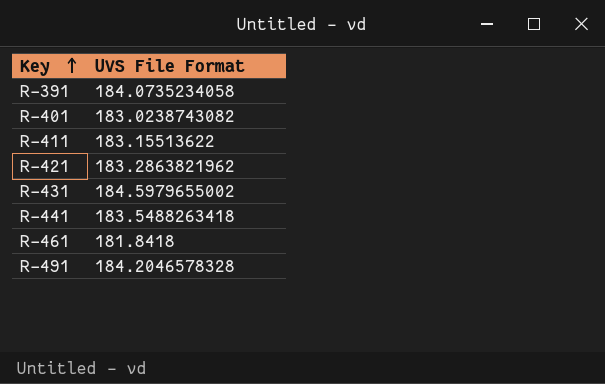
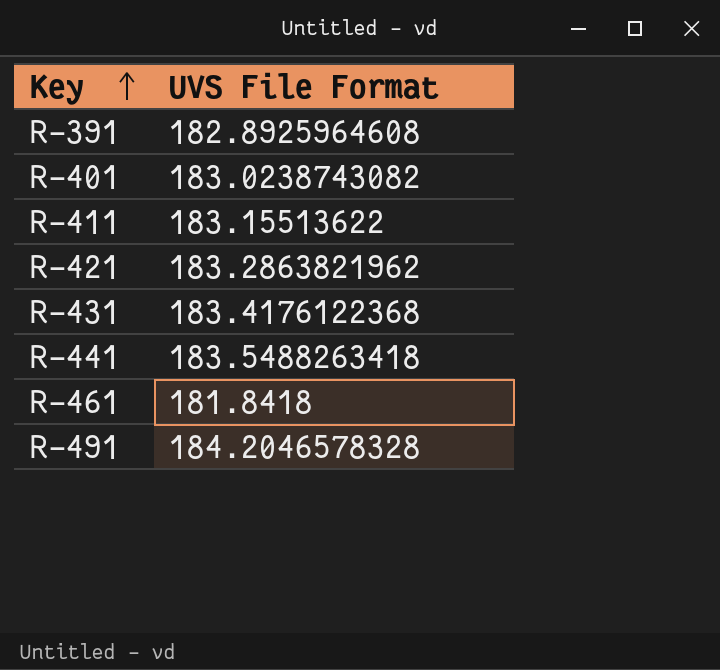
R-391 | UVS File Format: 184.0735234058 -> 182.8925964608
R-431 | UVS File Format: 184.5979655002 -> 183.4176122368

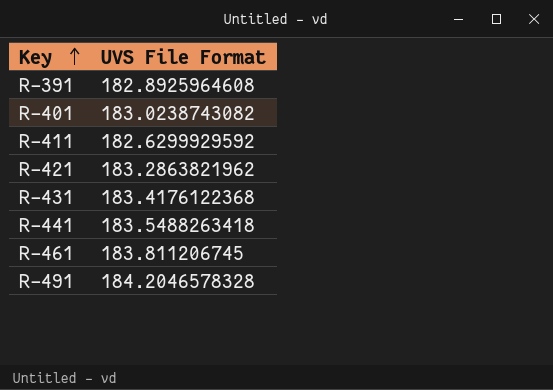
R-411 | UVS File Format: 183.15513622 -> 182.6299929592
R-461 | UVS File Format: 181.8418 -> 183.811206745

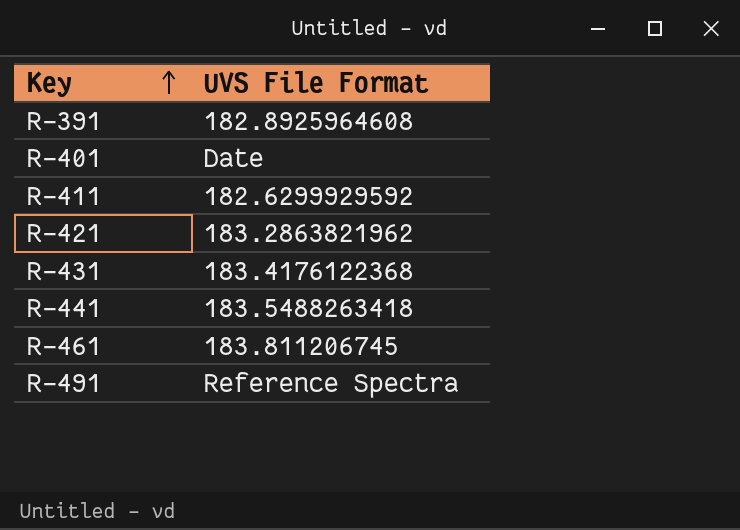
R-401 | UVS File Format: 183.0238743082 -> Date
R-491 | UVS File Format: 184.2046578328 -> Reference Spectra

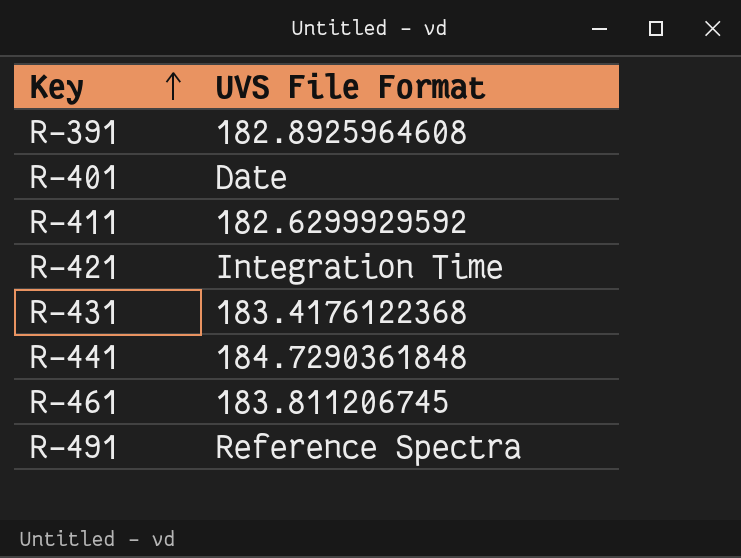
R-421 | UVS File Format: 183.2863821962 -> Integration Time
R-441 | UVS File Format: 183.5488263418 -> 184.7290361848

